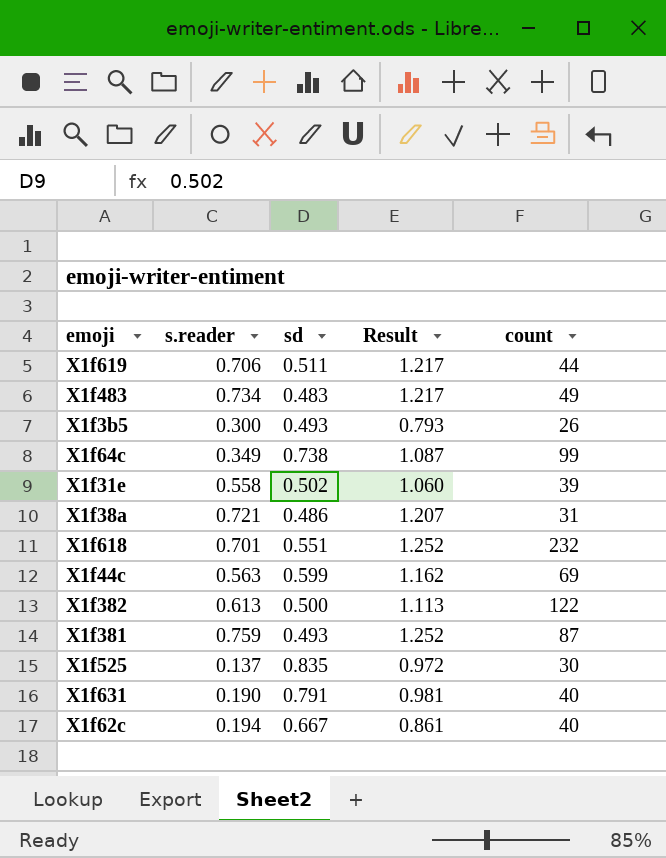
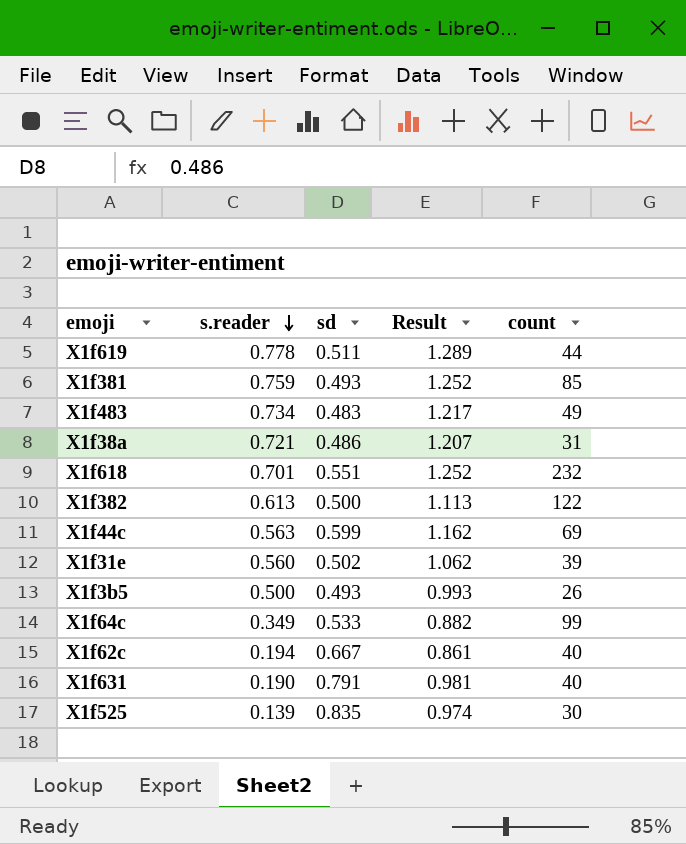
row order: none -> s.reader descending
X1f619 | s.reader: 0.706 -> 0.778
X1f619 | Result: 1.217 -> 1.289
X1f381 | count: 87 -> 85
X1f31e | s.reader: 0.558 -> 0.560
X1f31e | Result: 1.060 -> 1.062
X1f3b5 | s.reader: 0.300 -> 0.500
X1f3b5 | Result: 0.793 -> 0.993
X1f64c | sd: 0.738 -> 0.533
X1f64c | Result: 1.087 -> 0.882
X1f525 | s.reader: 0.137 -> 0.139
X1f525 | Result: 0.972 -> 0.974

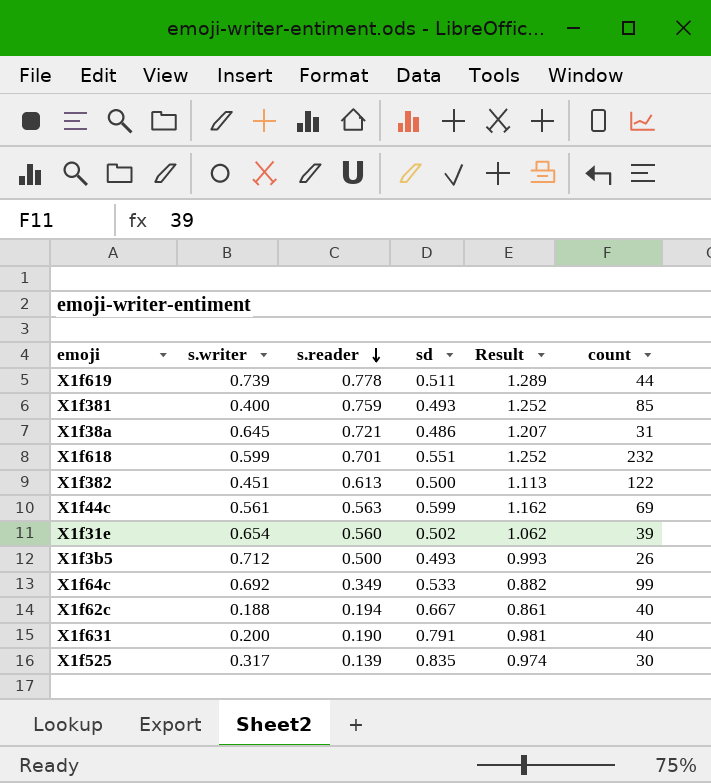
column s.writer | position: none -> 2
row X1f483: 0.734 | 0.483 | 1.217 | 49 -> none

